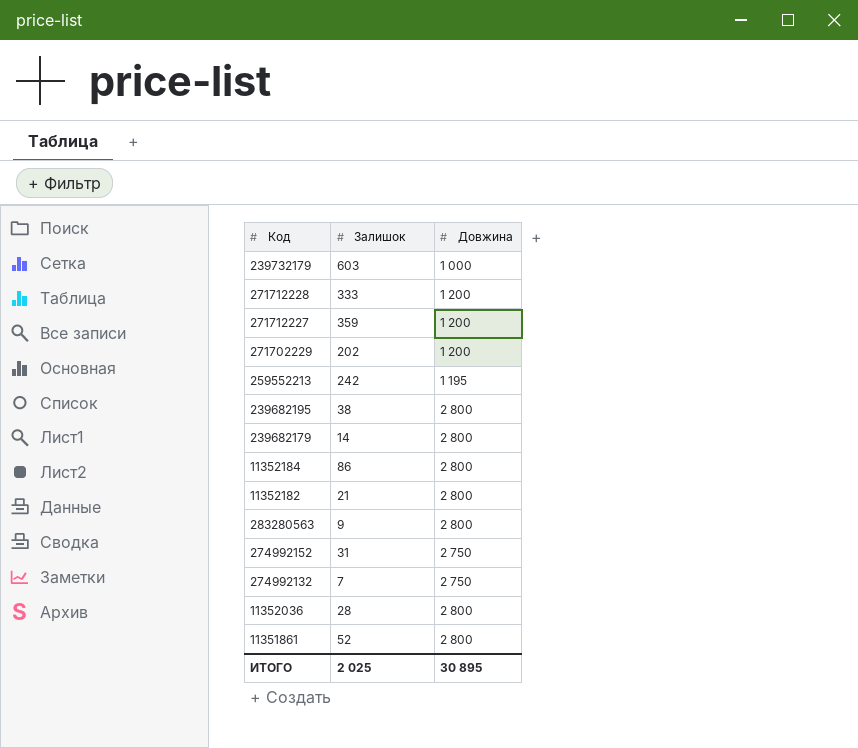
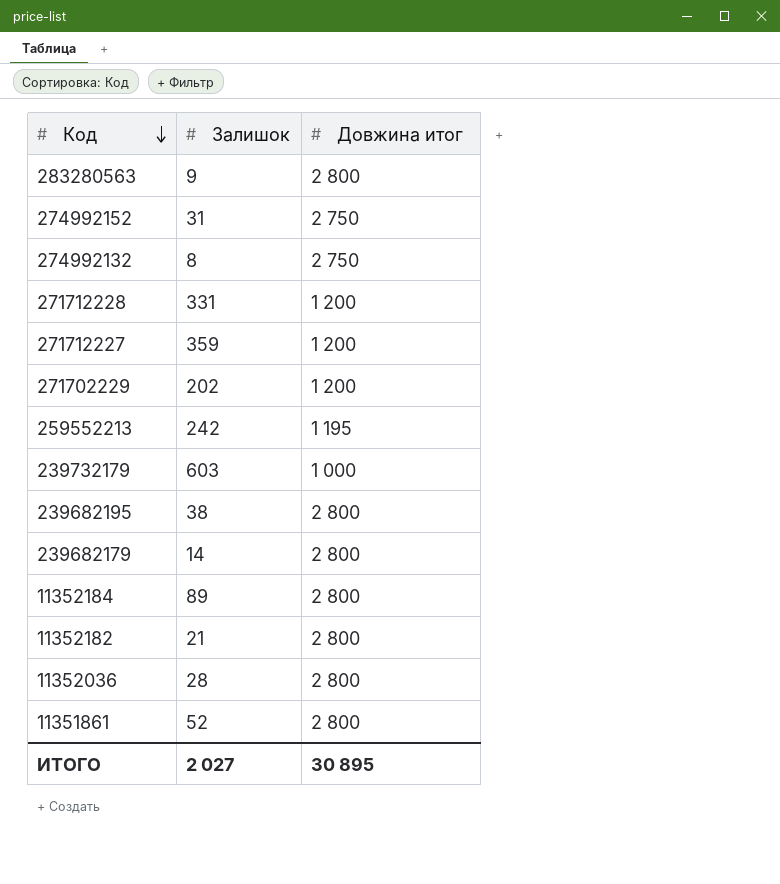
row order: none -> Код descending
column name: Довжина -> Довжина итог
274992132 | Залишок: 7 -> 8
271712228 | Залишок: 333 -> 331
11352184 | Залишок: 86 -> 89
ИТОГО | Залишок: 2 025 -> 2 027

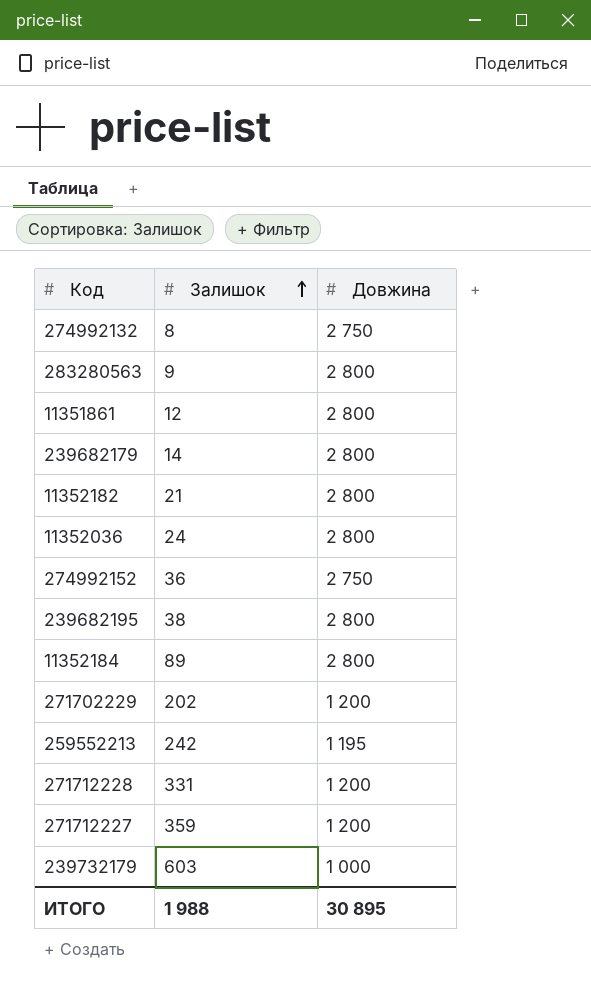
row order: Код descending -> Залишок ascending
column name: Довжина итог -> Довжина
11351861 | Залишок: 52 -> 12
11352036 | Залишок: 28 -> 24
274992152 | Залишок: 31 -> 36
ИТОГО | Залишок: 2 027 -> 1 988

